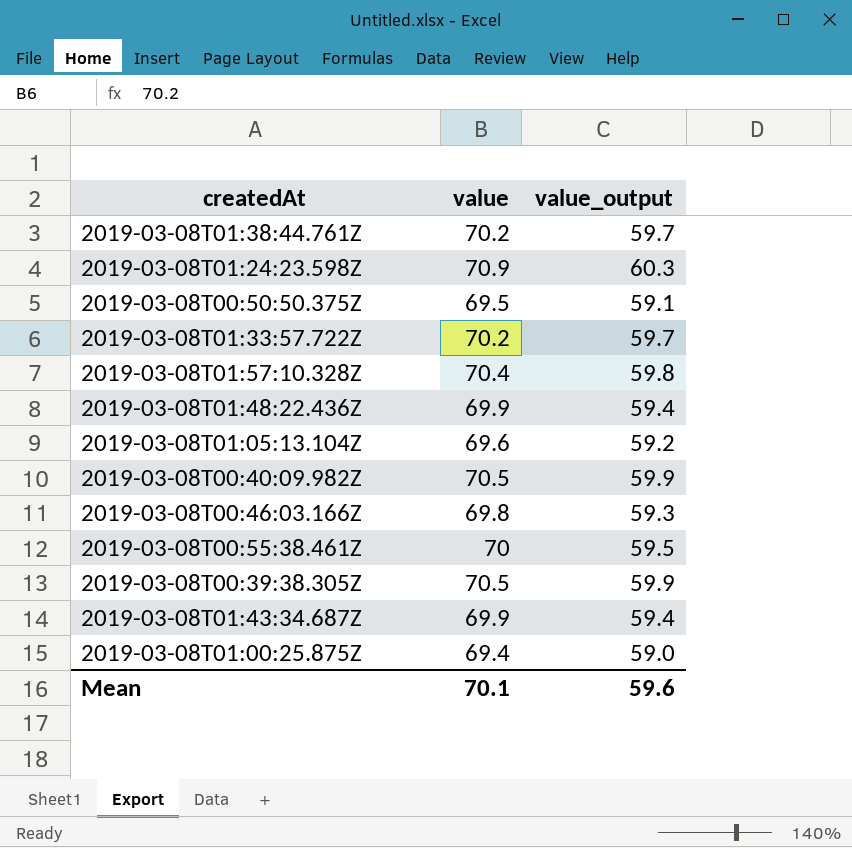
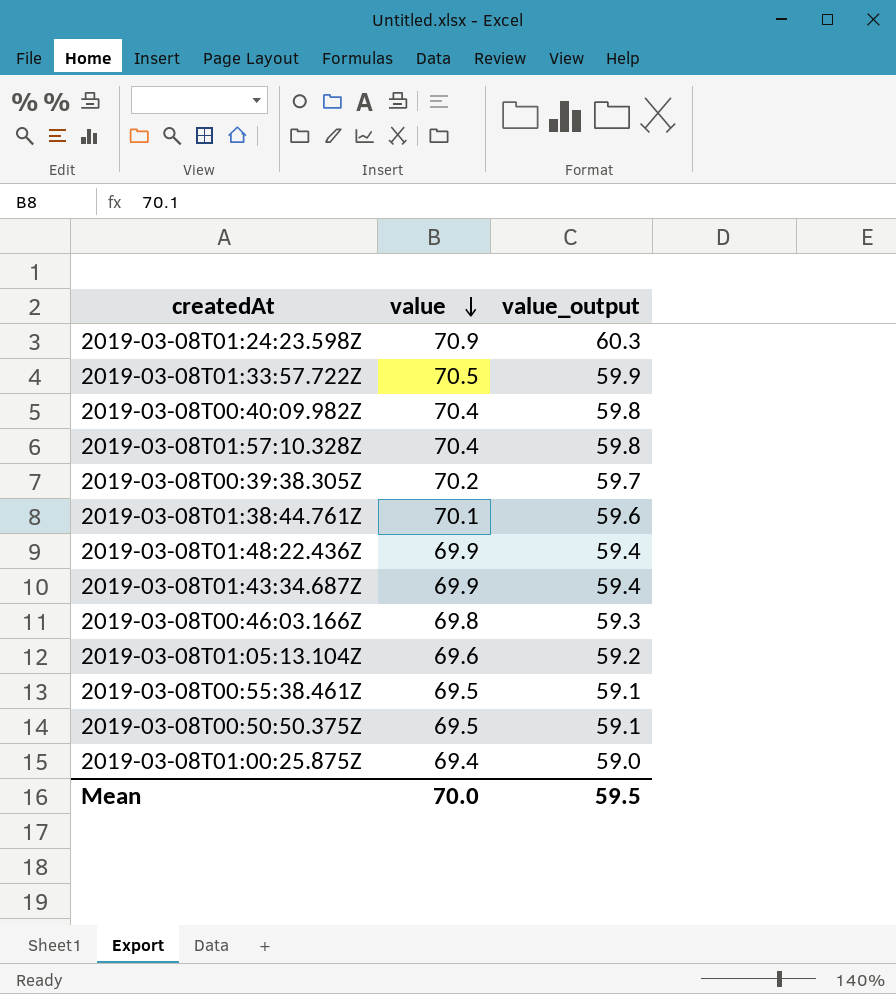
row order: none -> value descending
2019-03-08T01:33:57.722Z | value: 70.2 -> 70.5
2019-03-08T01:33:57.722Z | value_output: 59.7 -> 59.9
2019-03-08T00:40:09.982Z | value: 70.5 -> 70.4
2019-03-08T00:40:09.982Z | value_output: 59.9 -> 59.8
2019-03-08T00:39:38.305Z | value: 70.5 -> 70.2
2019-03-08T00:39:38.305Z | value_output: 59.9 -> 59.7
2019-03-08T01:38:44.761Z | value: 70.2 -> 70.1
2019-03-08T01:38:44.761Z | value_output: 59.7 -> 59.6
2019-03-08T00:55:38.461Z | value: 70 -> 69.5
2019-03-08T00:55:38.461Z | value_output: 59.5 -> 59.1
Mean | value: 70.1 -> 70.0
Mean | value_output: 59.6 -> 59.5

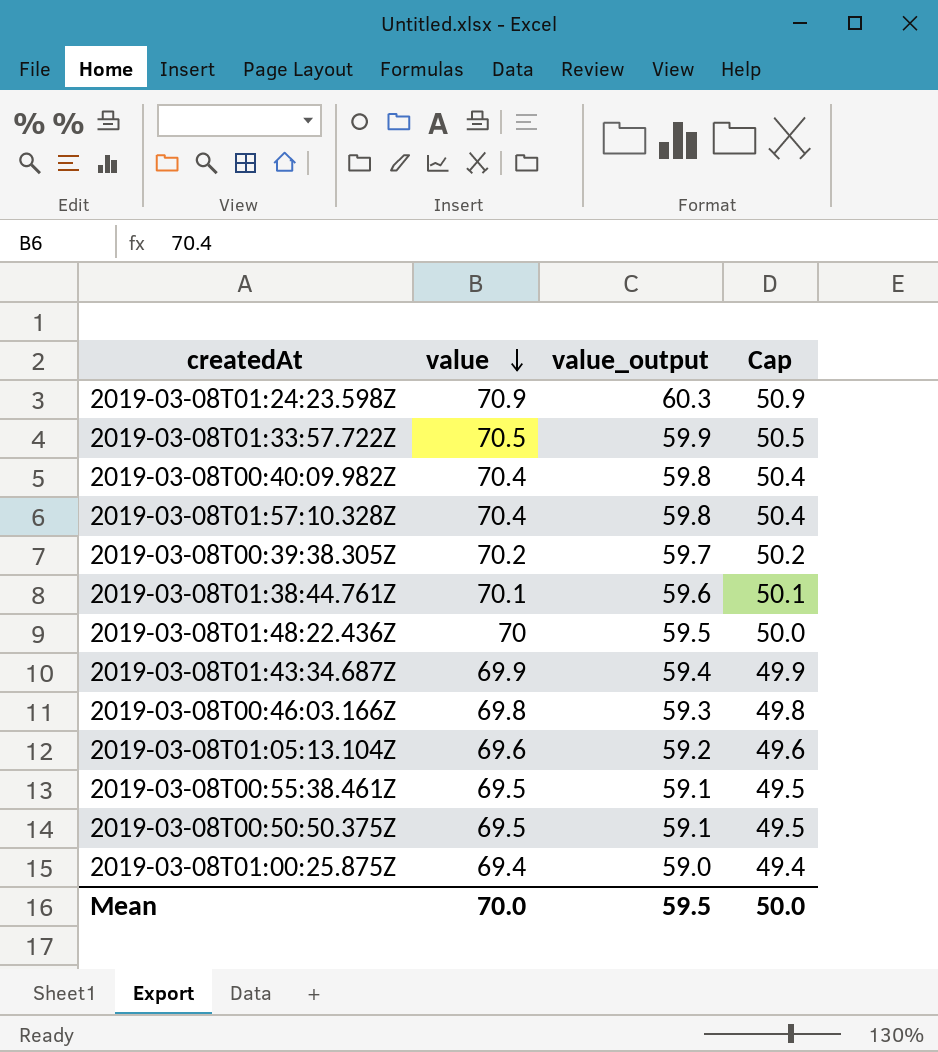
column Cap | formula: none -> [value] - 20
2019-03-08T01:48:22.436Z | value: 69.9 -> 70
2019-03-08T01:48:22.436Z | value_output: 59.4 -> 59.5

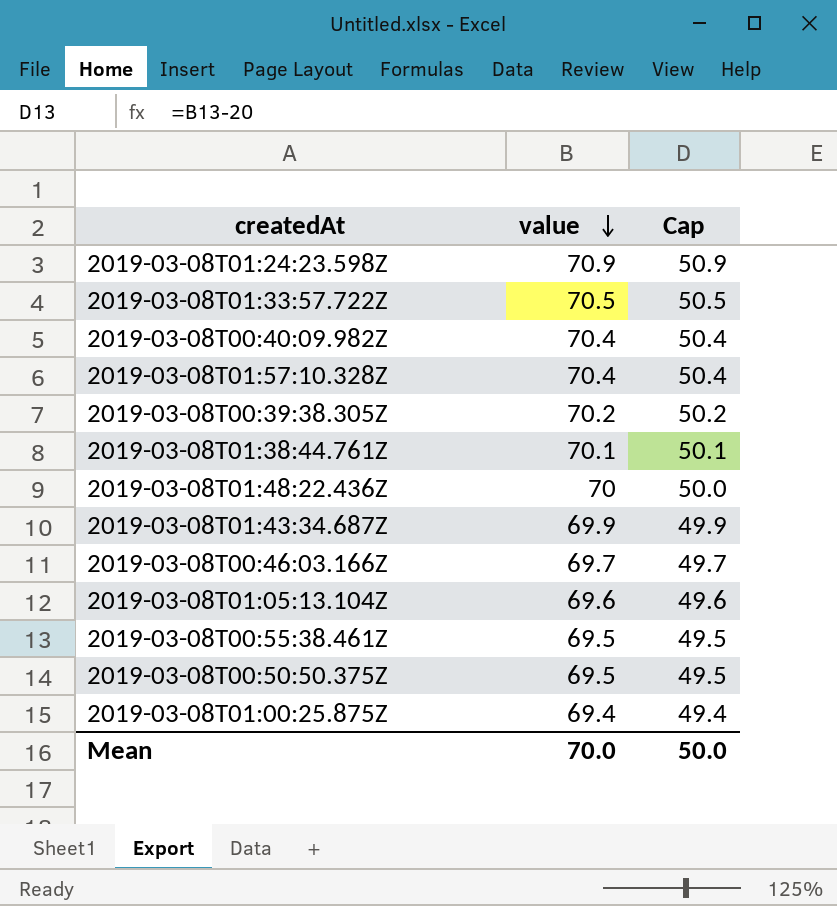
column value_output | formula: [value] * 0.85 -> none
2019-03-08T00:46:03.166Z | value: 69.8 -> 69.7
2019-03-08T00:46:03.166Z | Cap: 49.8 -> 49.7

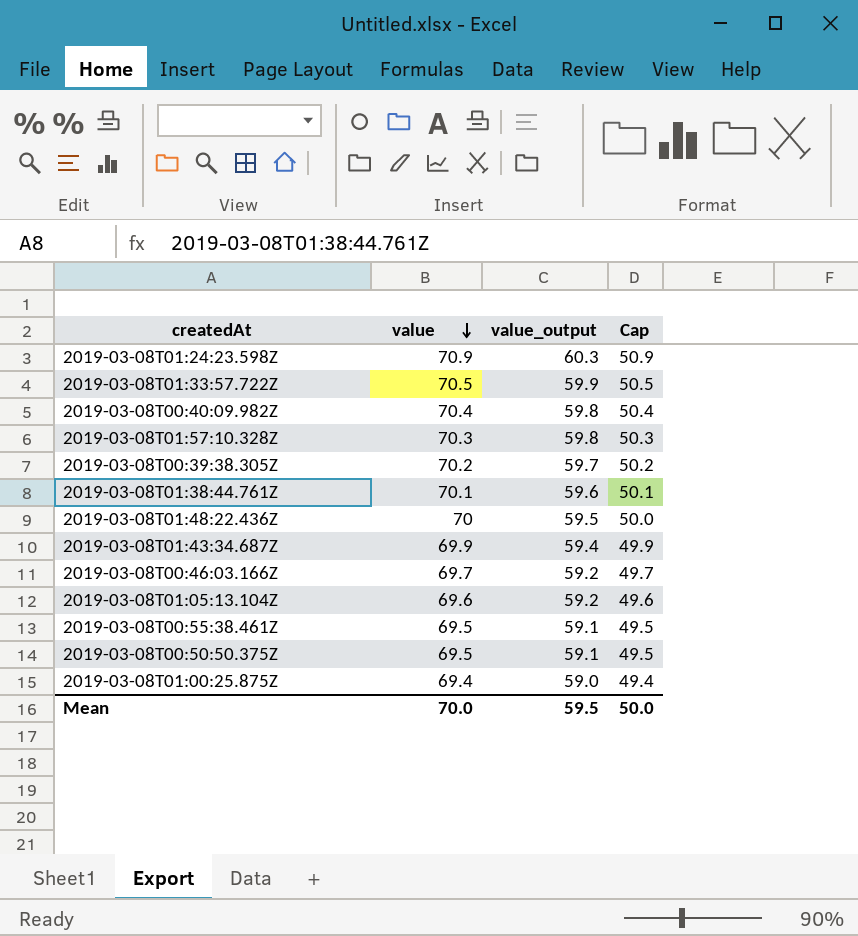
column value_output | formula: none -> [value] * 0.85
2019-03-08T01:57:10.328Z | value: 70.4 -> 70.3
2019-03-08T01:57:10.328Z | Cap: 50.4 -> 50.3

